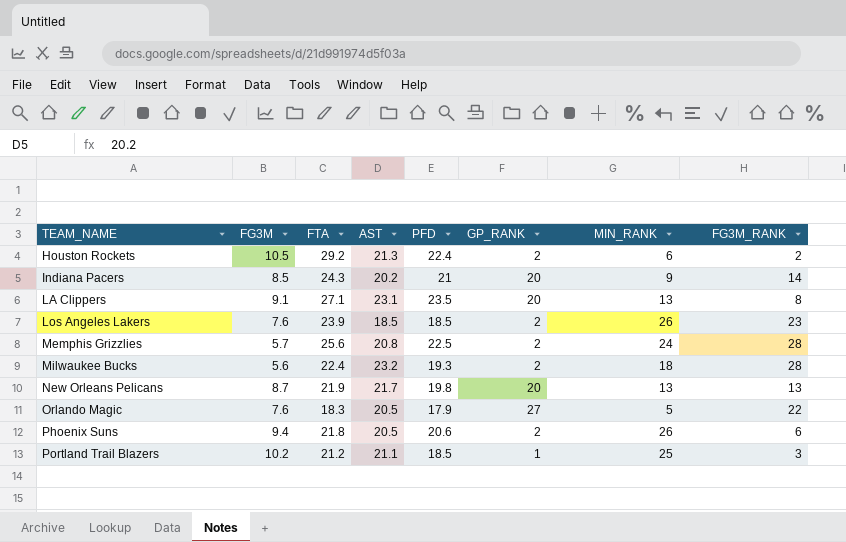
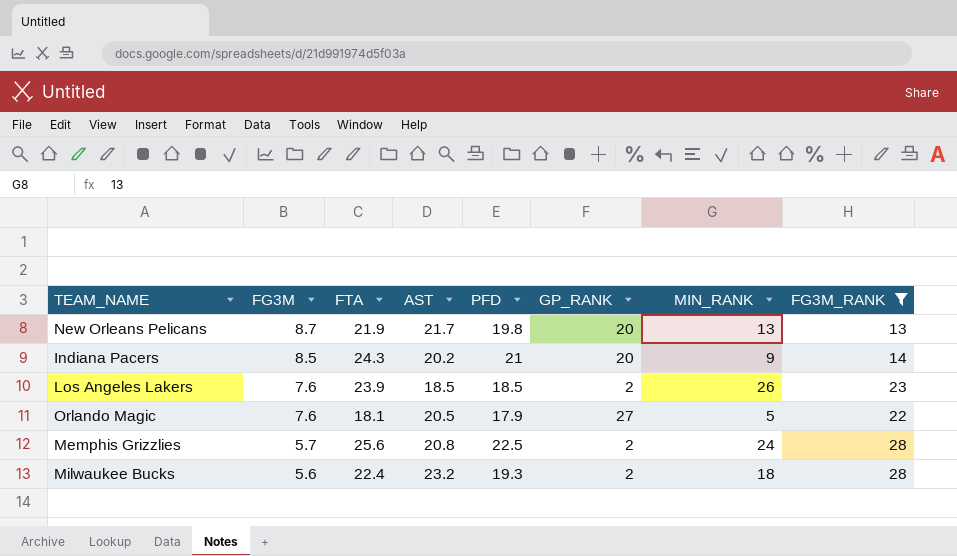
filter: none -> FG3M_RANK >= 13
row order: TEAM_NAME ascending -> FG3M descending
Orlando Magic | FTA: 18.3 -> 18.1

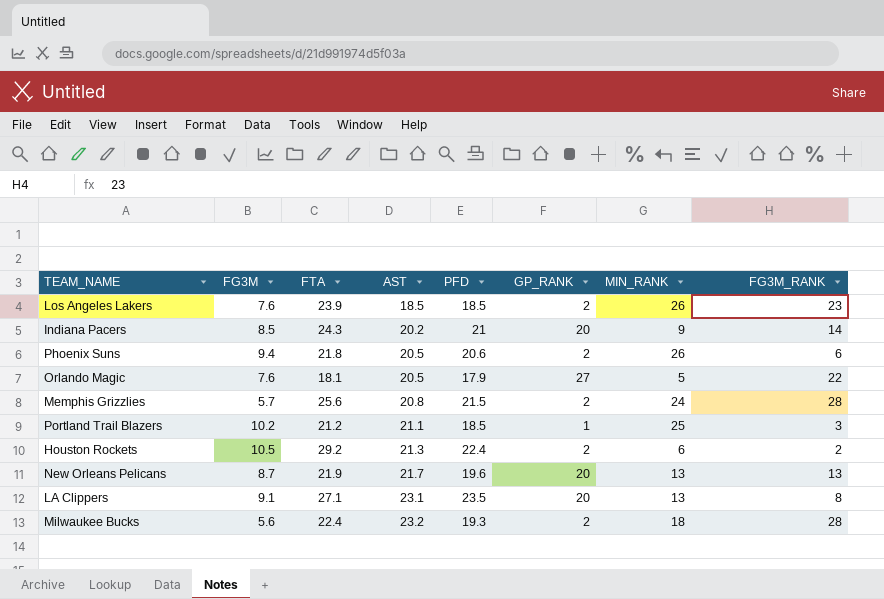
filter: FG3M_RANK >= 13 -> none
row order: FG3M descending -> AST ascending
Memphis Grizzlies | PFD: 22.5 -> 21.5
New Orleans Pelicans | PFD: 19.8 -> 19.6

